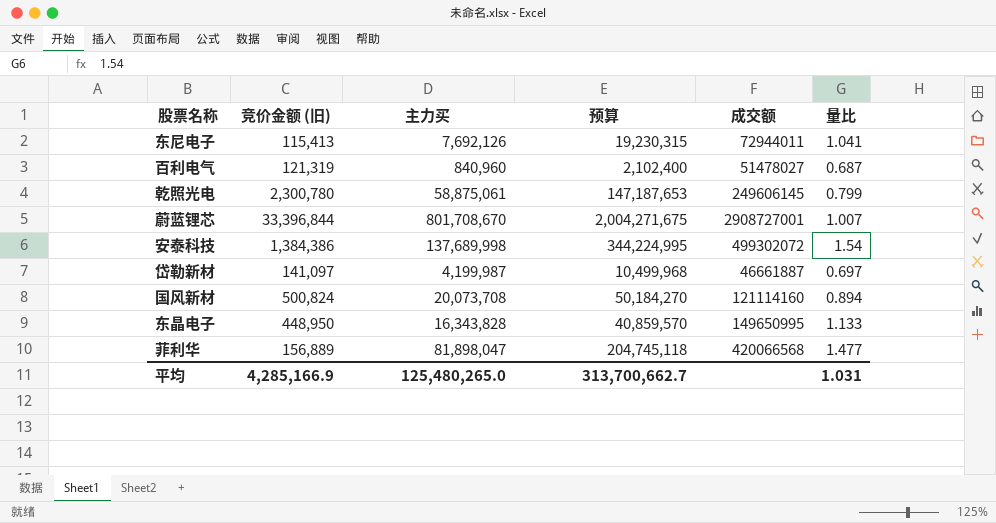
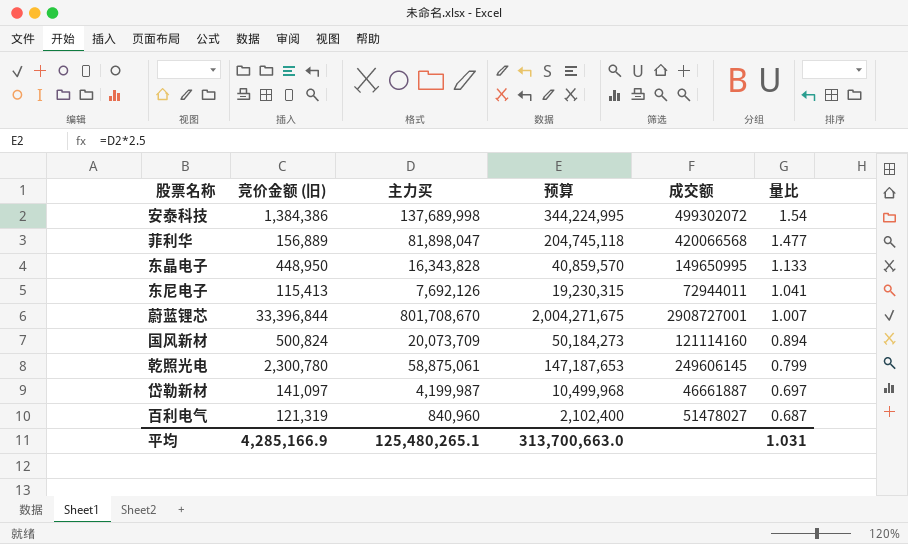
row order: none -> 量比 descending
国风新材 | 主力买: 20,073,708 -> 20,073,709
国风新材 | 预算: 50,184,270 -> 50,184,273
平均 | 主力买: 125,480,265.0 -> 125,480,265.1
平均 | 预算: 313,700,662.7 -> 313,700,663.0

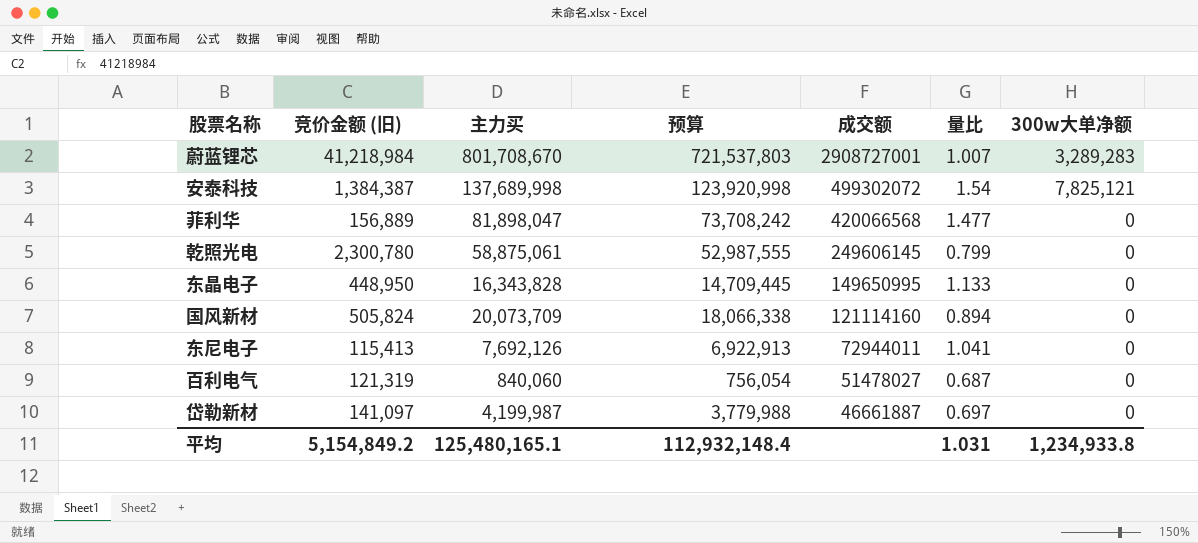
row order: 量比 descending -> 成交额 descending
column 预算 | formula: [主力买] * 2.5 -> [主力买] * 0.9
column 300w大单净额 | position: none -> 7
蔚蓝锂芯 | 竞价金额 (旧): 33,396,844 -> 41,218,984
安泰科技 | 竞价金额 (旧): 1,384,386 -> 1,384,387
国风新材 | 竞价金额 (旧): 500,824 -> 505,824
百利电气 | 主力买: 840,960 -> 840,060
平均 | 竞价金额 (旧): 4,285,166.9 -> 5,154,849.2
平均 | 主力买: 125,480,265.1 -> 125,480,165.1
平均 | 预算: 313,700,663.0 -> 112,932,148.4

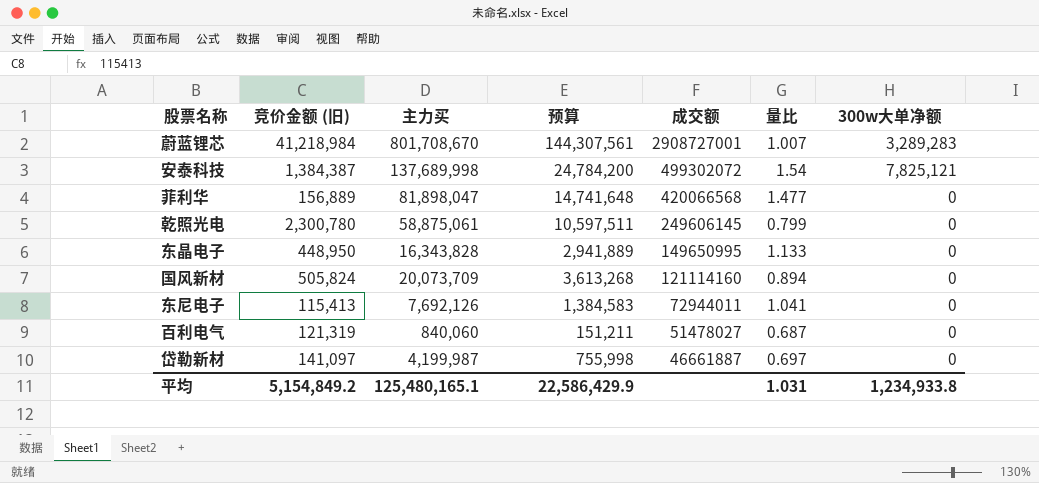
column 预算 | formula: [主力买] * 0.9 -> [主力买] * 0.18
平均 | 预算: 112,932,148.4 -> 22,586,429.9

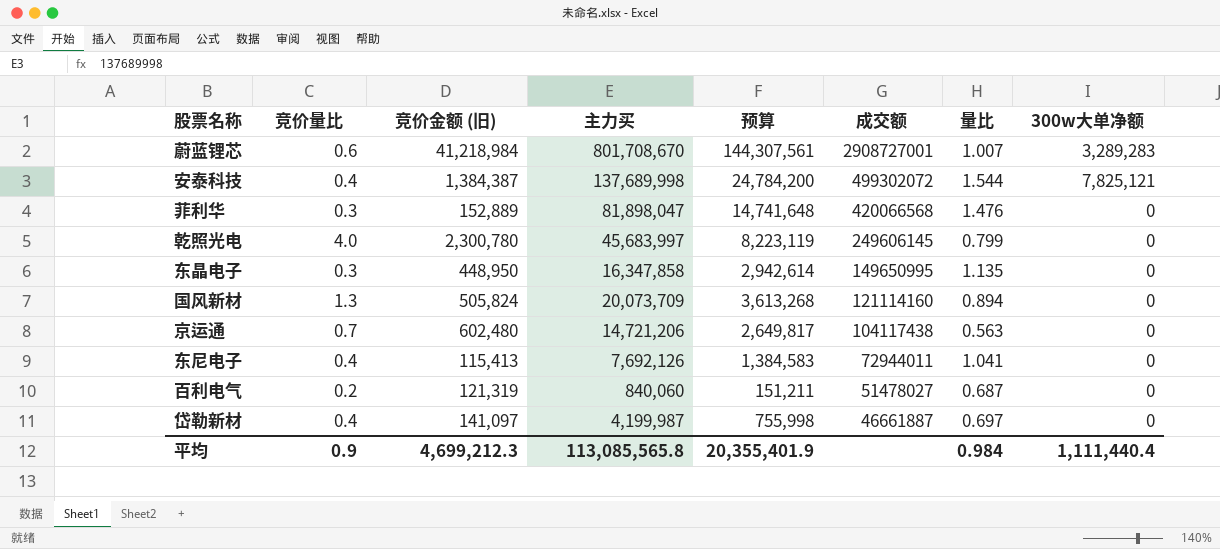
column 竞价量比 | position: none -> 2
安泰科技 | 量比: 1.54 -> 1.544
菲利华 | 竞价金额 (旧): 156,889 -> 152,889
菲利华 | 量比: 1.477 -> 1.476
乾照光电 | 主力买: 58,875,061 -> 45,683,997
乾照光电 | 预算: 10,597,511 -> 8,223,119
东晶电子 | 主力买: 16,343,828 -> 16,347,858
东晶电子 | 预算: 2,941,889 -> 2,942,614
东晶电子 | 量比: 1.133 -> 1.135
row 京运通: none -> 0.7 | 602,480 | 14,721,206 | 2,649,817 | 104117438 | 0.563 | 0
平均 | 竞价金额 (旧): 5,154,849.2 -> 4,699,212.3
平均 | 主力买: 125,480,165.1 -> 113,085,565.8
平均 | 预算: 22,586,429.9 -> 20,355,401.9
平均 | 量比: 1.031 -> 0.984
平均 | 300w大单净额: 1,234,933.8 -> 1,111,440.4

